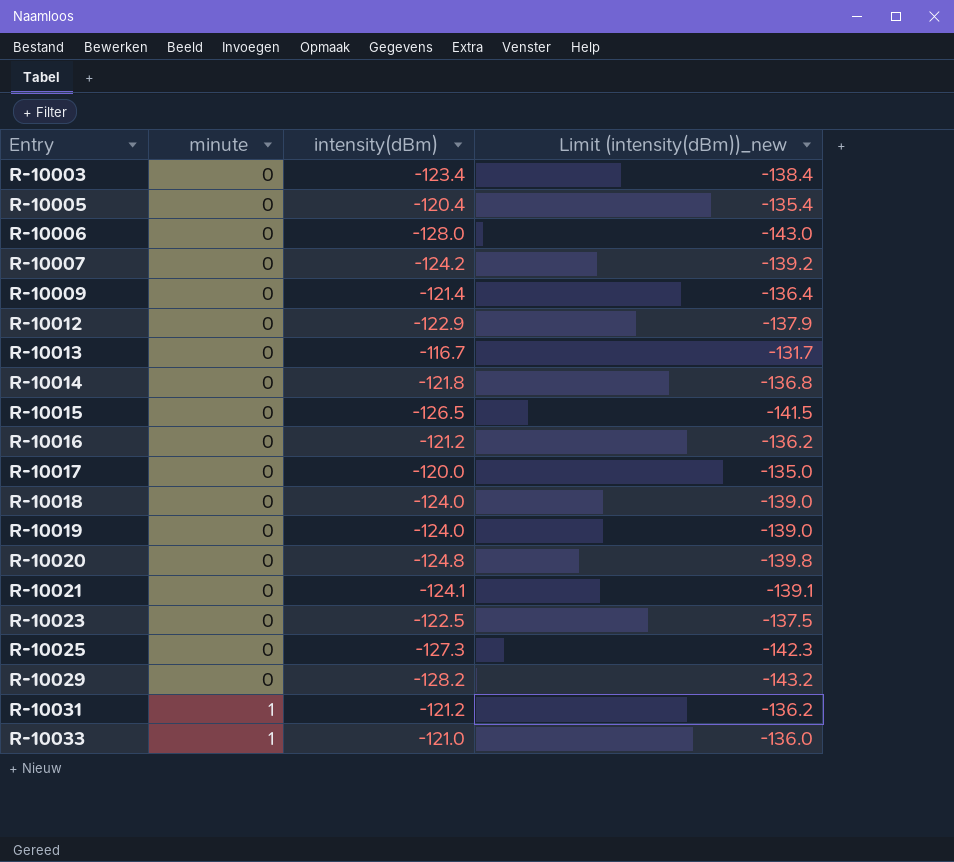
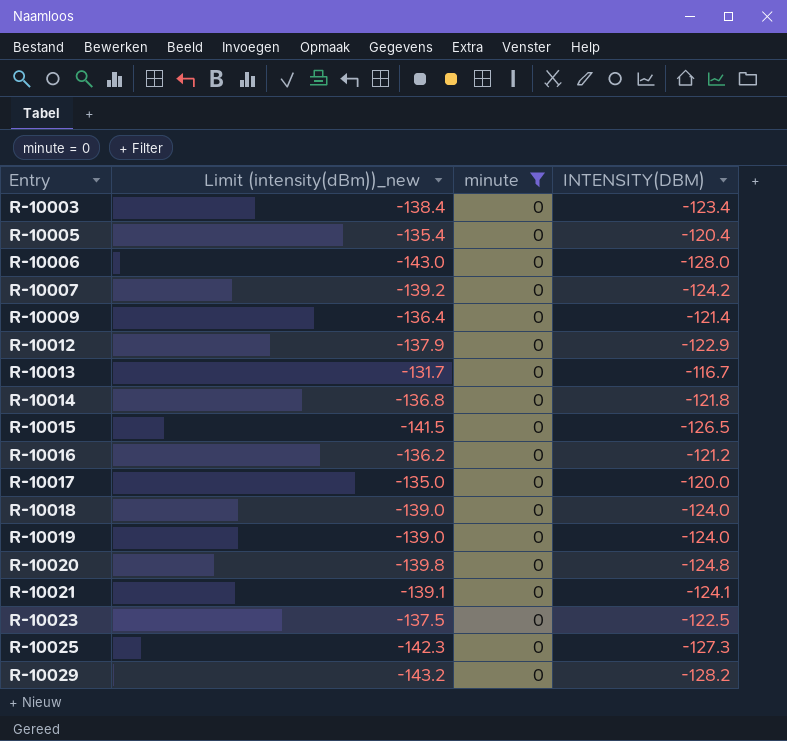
filter: none -> minute = 0
column Limit (intensity(dBm))_new | position: 4 -> 2
column name: intensity(dBm) -> INTENSITY(DBM)

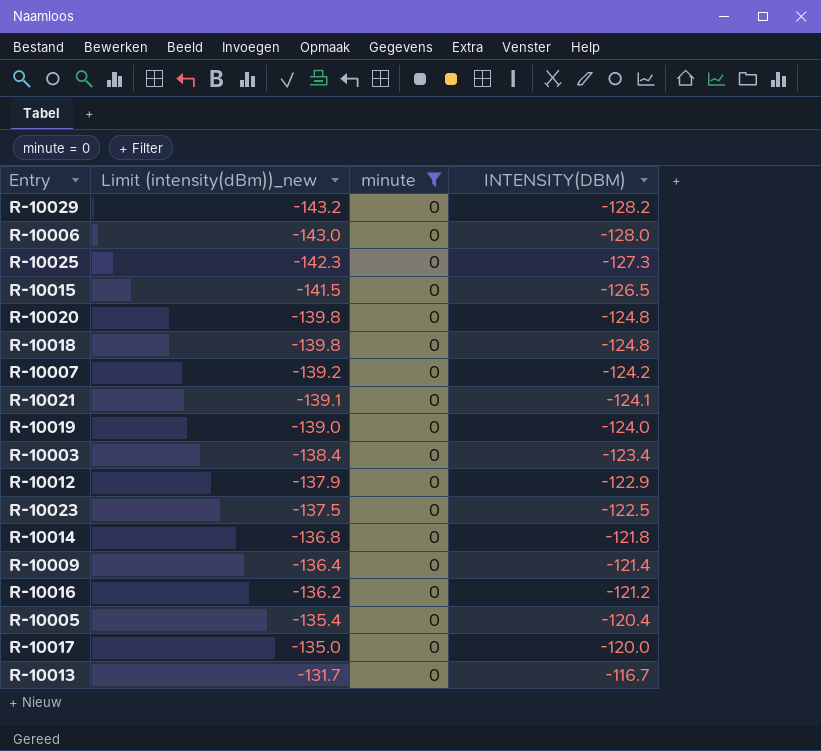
row order: Entry ascending -> Limit (intensity(dBm))_new ascending
R-10018 | Limit (intensity(dBm))_new: -139.0 -> -139.8
R-10018 | INTENSITY(DBM): -124.0 -> -124.8

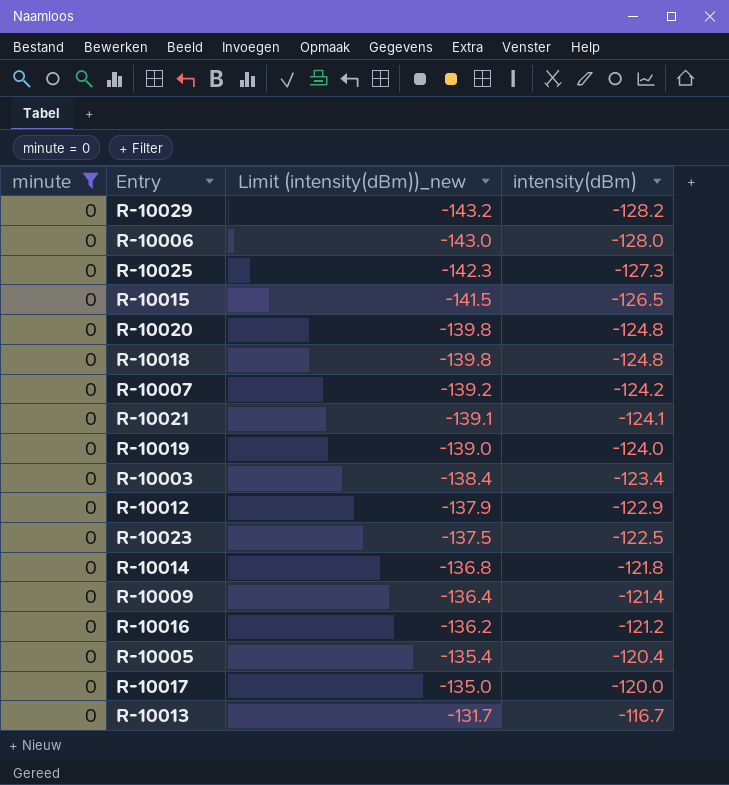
column minute | position: 3 -> 1
column name: INTENSITY(DBM) -> intensity(dBm)

